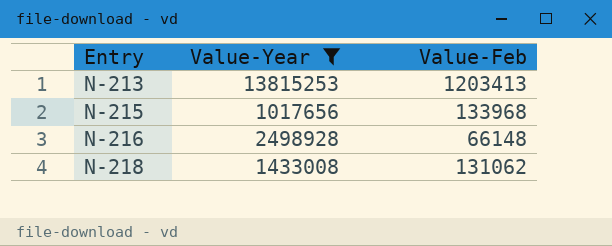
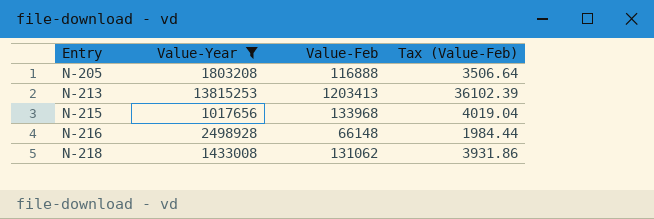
column Tax (Value-Feb) | formula: none -> [Value-Feb] * 0.03
row N-205: none -> 1803208 | 116888 | 3506.64

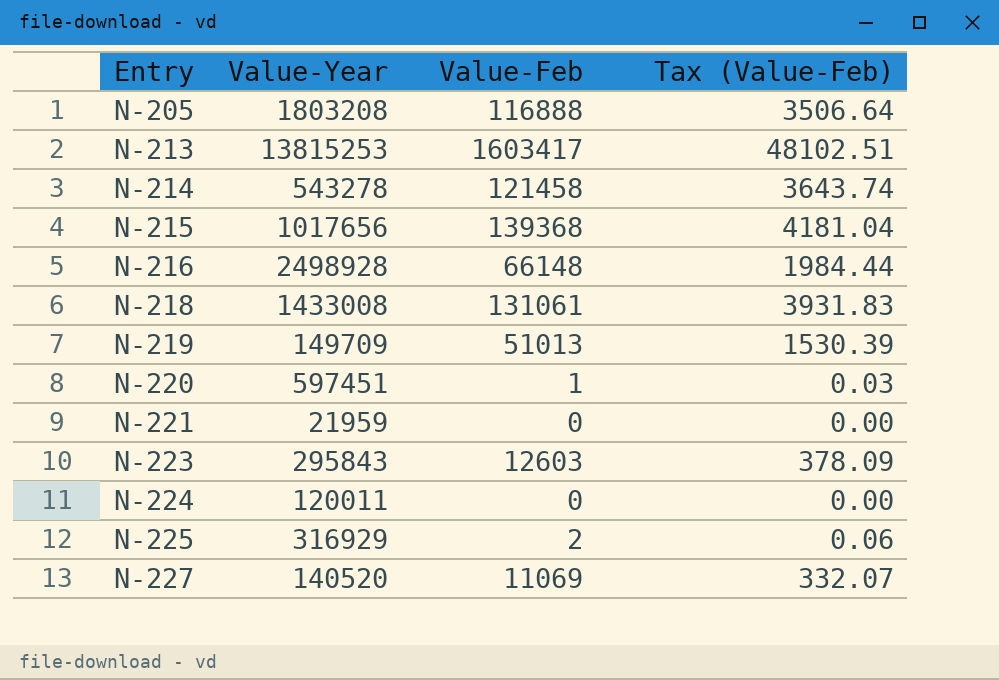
filter: Value-Year >= 1017656 -> none
N-213 | Value-Feb: 1203413 -> 1603417
N-213 | Tax (Value-Feb): 36102.39 -> 48102.51
N-215 | Value-Feb: 133968 -> 139368
N-215 | Tax (Value-Feb): 4019.04 -> 4181.04
N-218 | Value-Feb: 131062 -> 131061
N-218 | Tax (Value-Feb): 3931.86 -> 3931.83

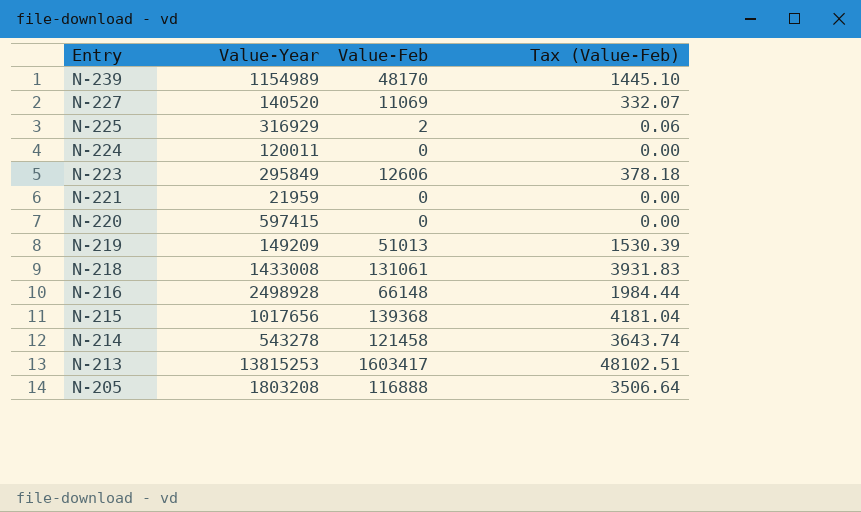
row order: Entry ascending -> Entry descending
row N-239: none -> 1154989 | 48170 | 1445.10
N-223 | Value-Year: 295843 -> 295849
N-223 | Value-Feb: 12603 -> 12606
N-223 | Tax (Value-Feb): 378.09 -> 378.18
N-220 | Value-Year: 597451 -> 597415
N-220 | Value-Feb: 1 -> 0
N-220 | Tax (Value-Feb): 0.03 -> 0.00
N-219 | Value-Year: 149709 -> 149209

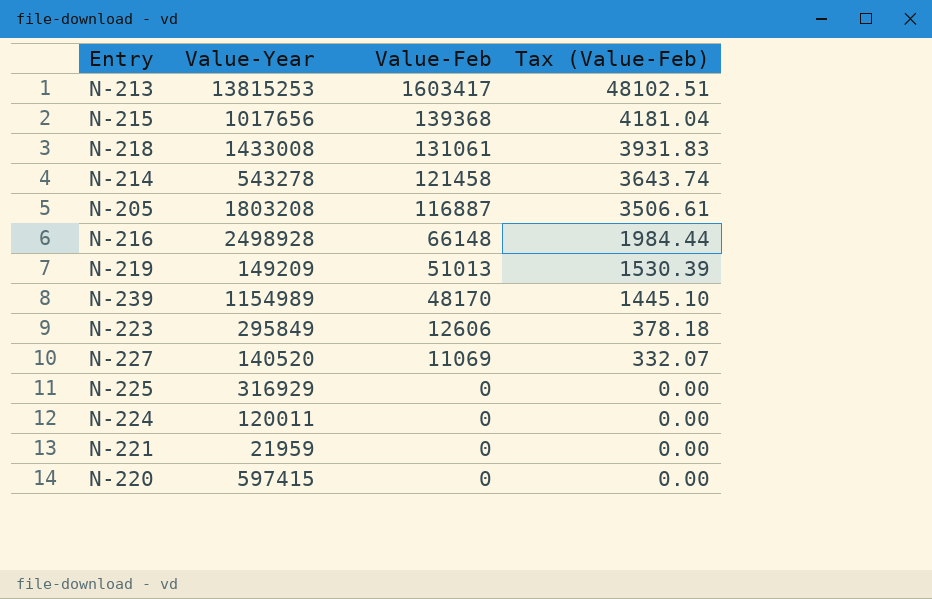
row order: Entry descending -> Value-Feb descending
N-205 | Value-Feb: 116888 -> 116887
N-205 | Tax (Value-Feb): 3506.64 -> 3506.61
N-225 | Value-Feb: 2 -> 0
N-225 | Tax (Value-Feb): 0.06 -> 0.00

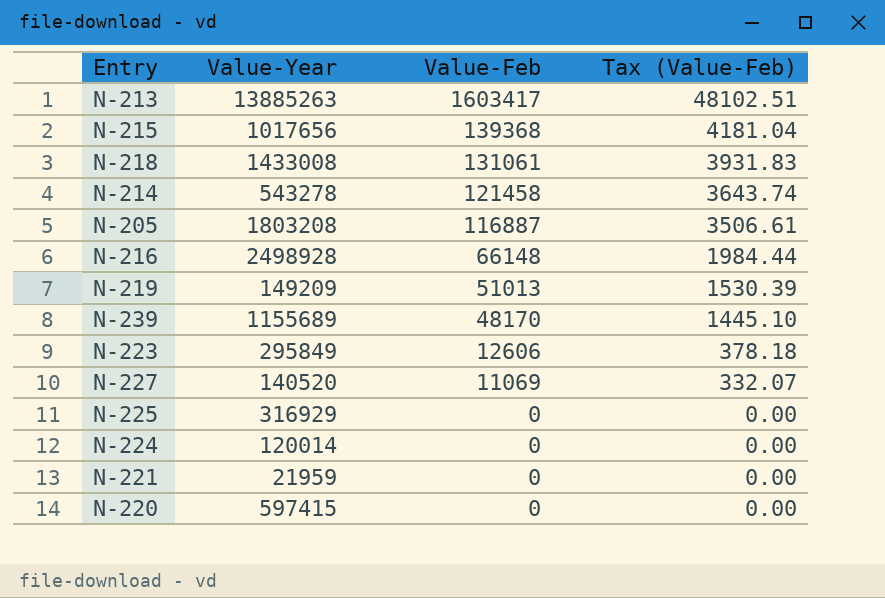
N-213 | Value-Year: 13815253 -> 13885263
N-239 | Value-Year: 1154989 -> 1155689
N-224 | Value-Year: 120011 -> 120014

